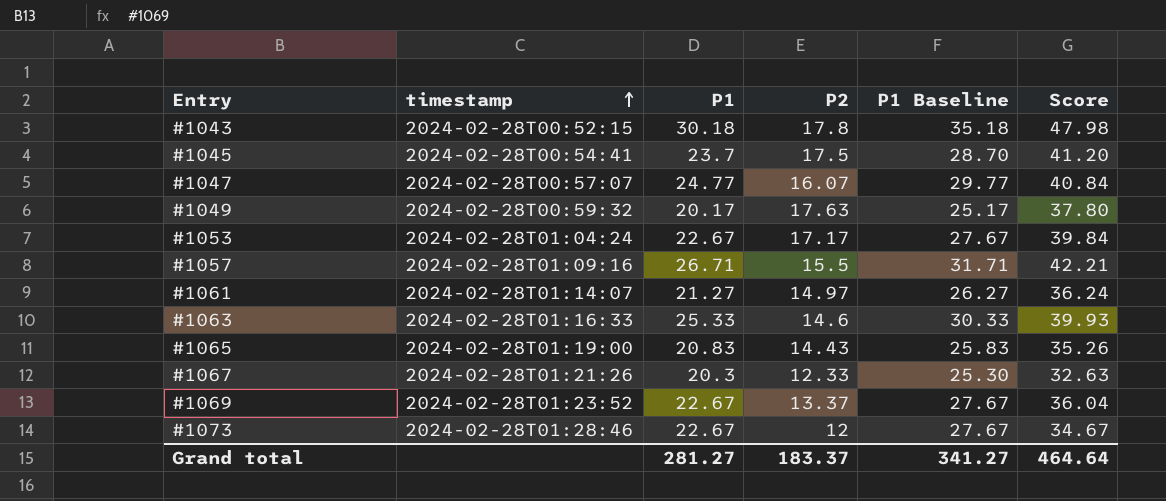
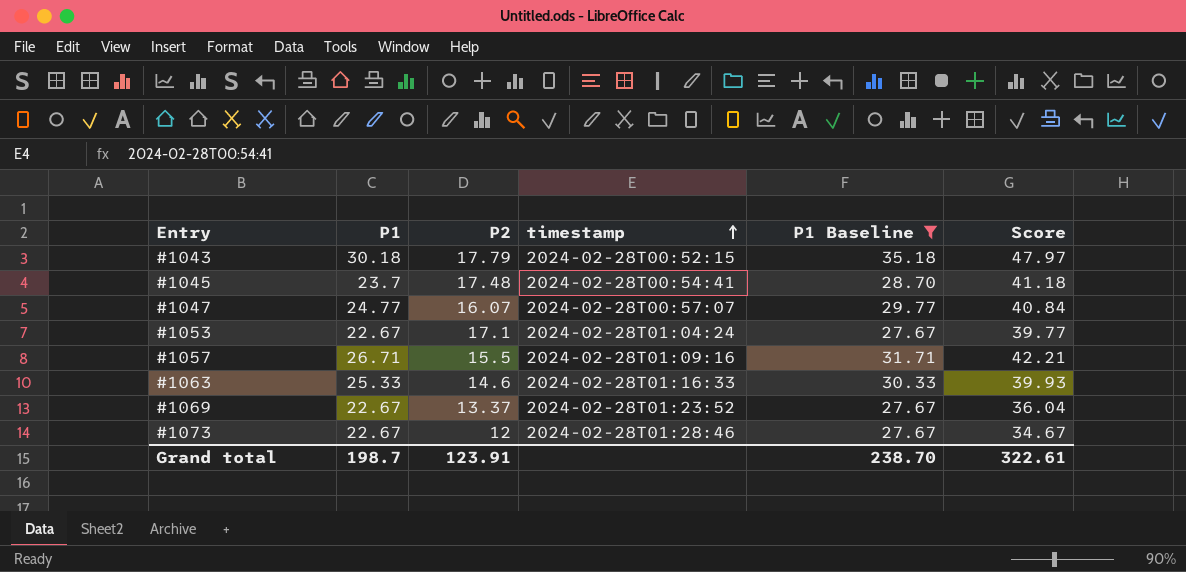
filter: none -> P1 Baseline >= 27.67
column timestamp | position: 2 -> 4
#1043 | P2: 17.8 -> 17.79
#1043 | Score: 47.98 -> 47.97
#1045 | P2: 17.5 -> 17.48
#1045 | Score: 41.20 -> 41.18
#1053 | P2: 17.17 -> 17.1
#1053 | Score: 39.84 -> 39.77
Grand total | P1: 281.27 -> 198.7
Grand total | P2: 183.37 -> 123.91
Grand total | P1 Baseline: 341.27 -> 238.70
Grand total | Score: 464.64 -> 322.61

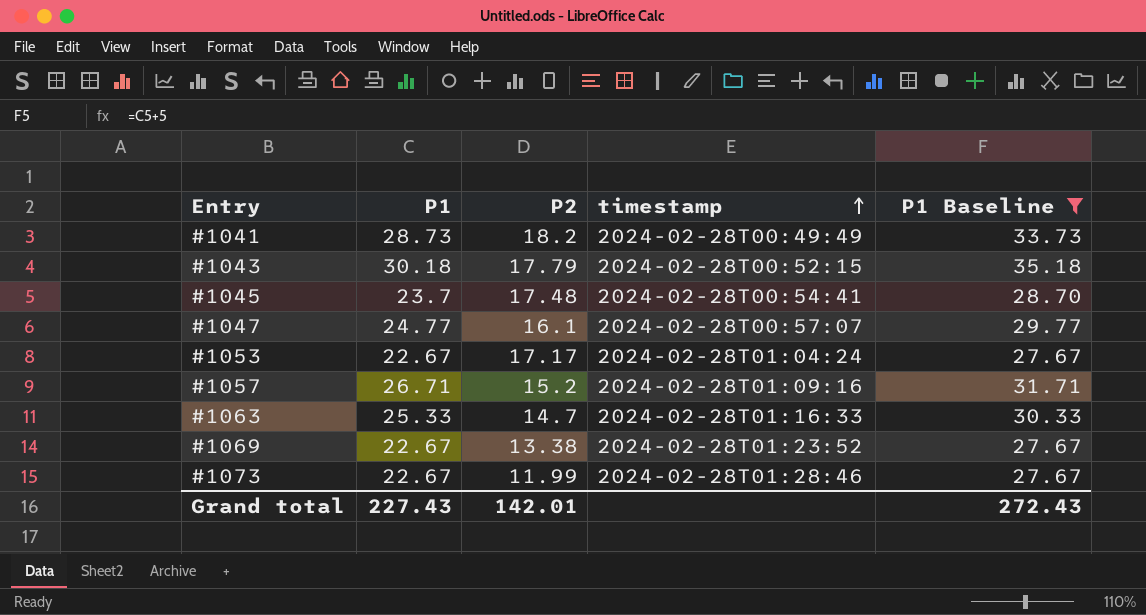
column Score | formula: [P1] + [P2] -> none
row #1041: none -> 28.73 | 18.2 | 2024-02-28T00:49:49 | 33.73
#1047 | P2: 16.07 -> 16.1
#1053 | P2: 17.1 -> 17.17
#1057 | P2: 15.5 -> 15.2
#1063 | P2: 14.6 -> 14.7
#1069 | P2: 13.37 -> 13.38
#1073 | P2: 12 -> 11.99
Grand total | P1: 198.7 -> 227.43
Grand total | P2: 123.91 -> 142.01
Grand total | P1 Baseline: 238.70 -> 272.43

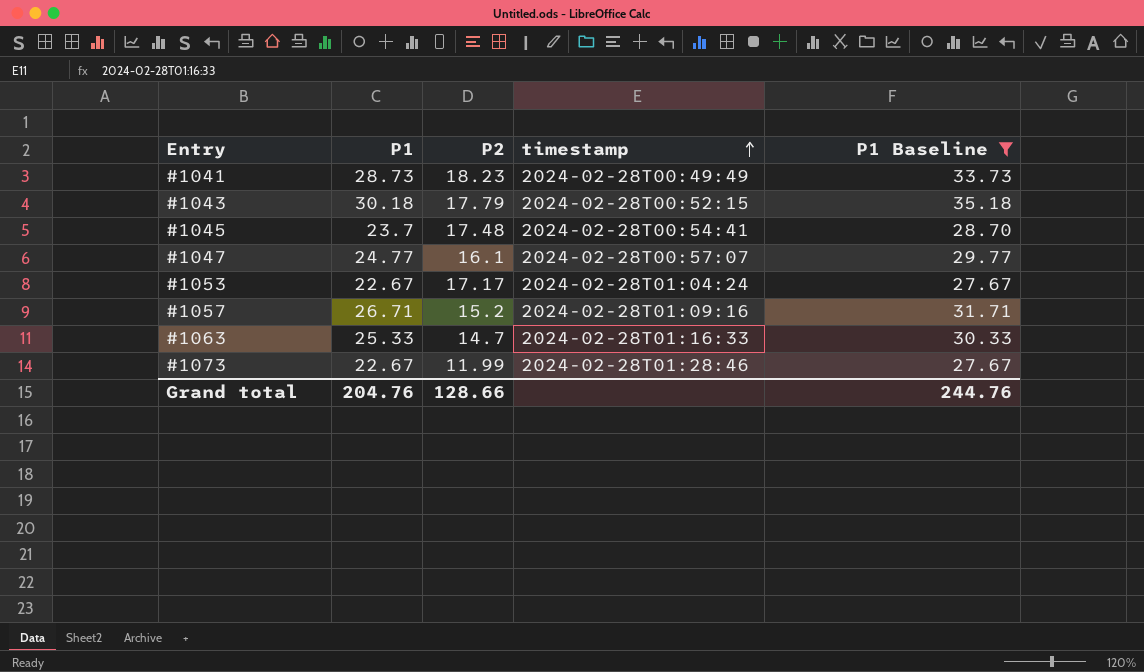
row #1069: 22.67 | 13.38 | 2024-02-28T01:23:52 | 27.67 -> none
#1041 | P2: 18.2 -> 18.23
Grand total | P1: 227.43 -> 204.76
Grand total | P2: 142.01 -> 128.66
Grand total | P1 Baseline: 272.43 -> 244.76

